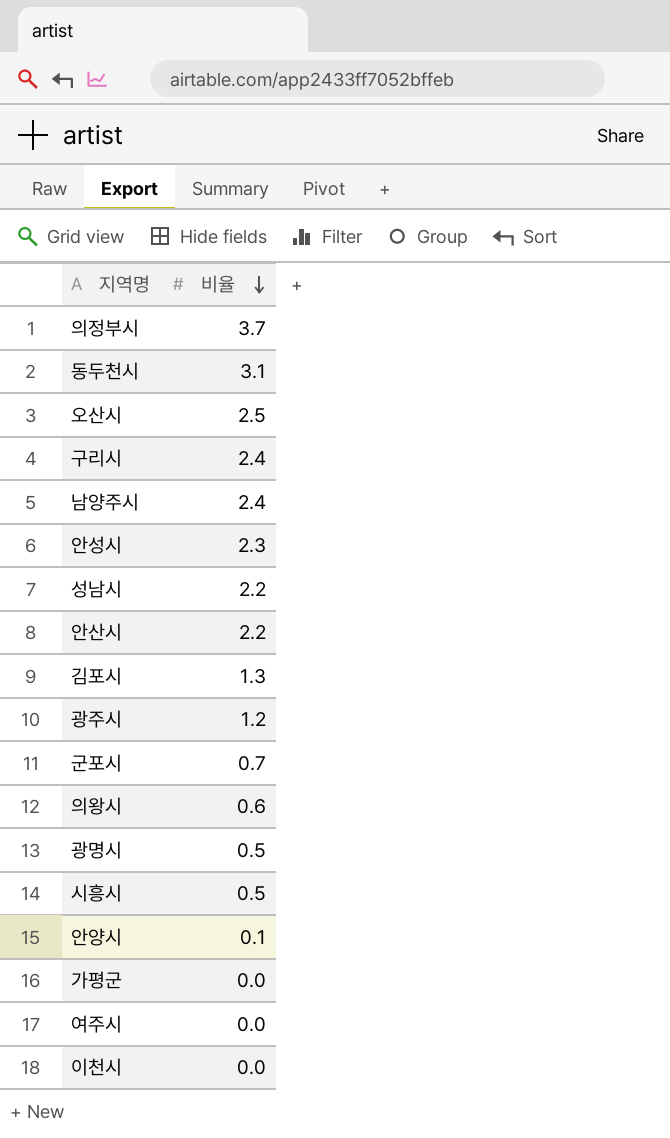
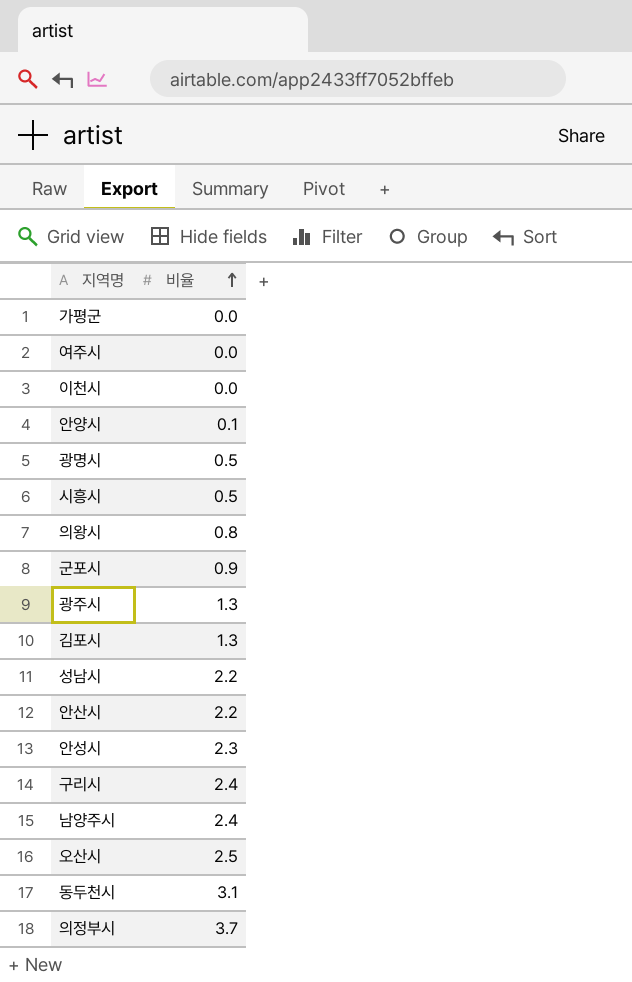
row order: 비율 descending -> 비율 ascending
의왕시 | 비율: 0.6 -> 0.8
군포시 | 비율: 0.7 -> 0.9
광주시 | 비율: 1.2 -> 1.3

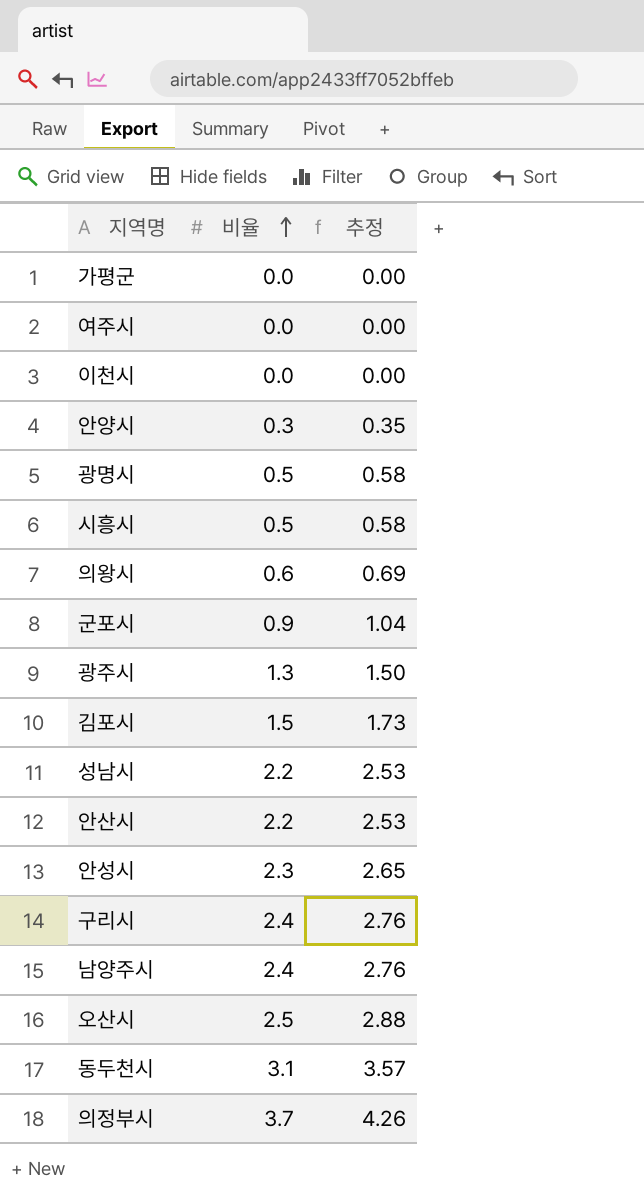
column 추정 | formula: none -> [비율] * 1.15
안양시 | 비율: 0.1 -> 0.3
의왕시 | 비율: 0.8 -> 0.6
김포시 | 비율: 1.3 -> 1.5

